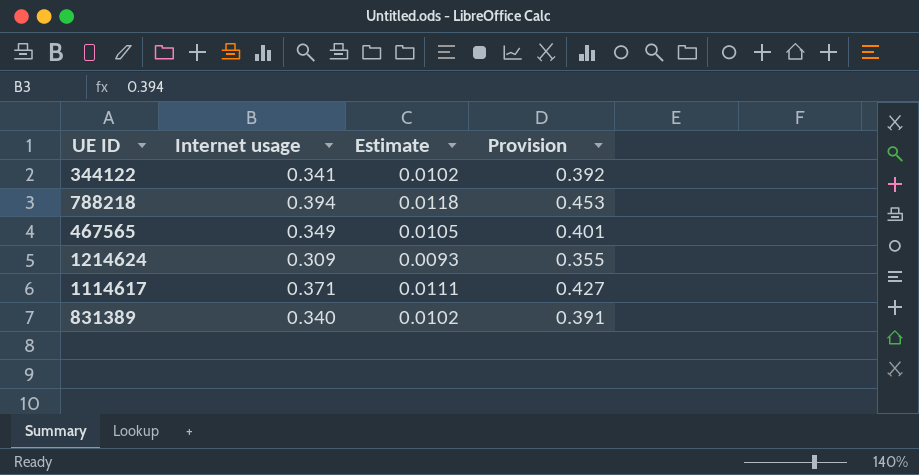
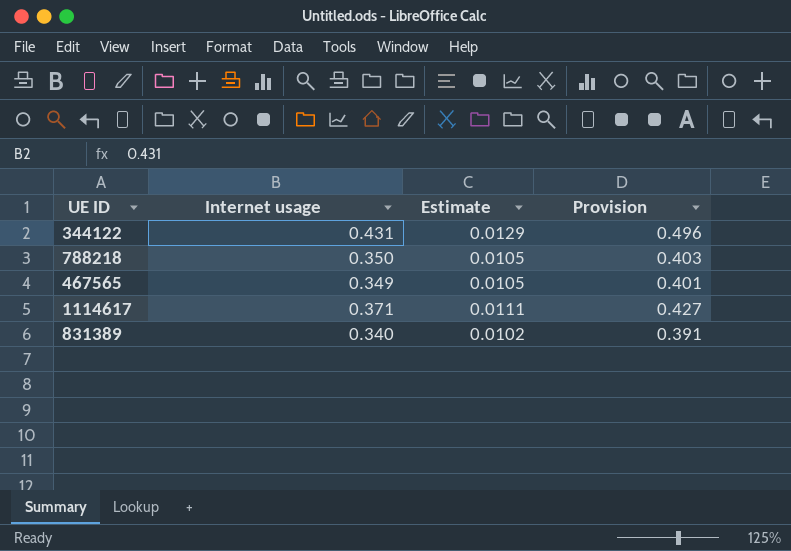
row 1214624: 0.309 | 0.0093 | 0.355 -> none
344122 | Internet usage: 0.341 -> 0.431
344122 | Estimate: 0.0102 -> 0.0129
344122 | Provision: 0.392 -> 0.496
788218 | Internet usage: 0.394 -> 0.350
788218 | Estimate: 0.0118 -> 0.0105
788218 | Provision: 0.453 -> 0.403

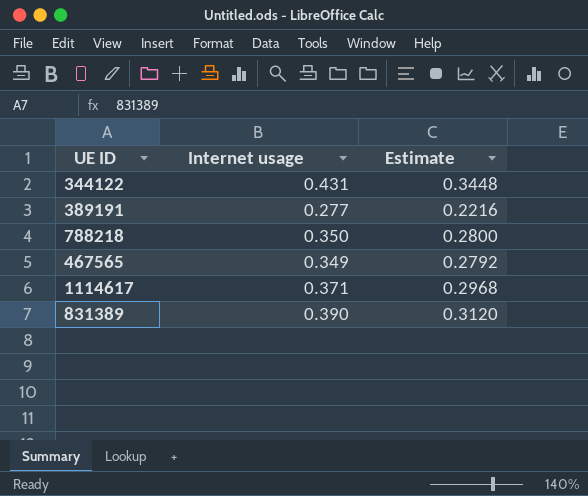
column Provision | formula: [Internet usage] * 1.15 -> none
column Estimate | formula: [Internet usage] * 0.03 -> [Internet usage] * 0.8
row 389191: none -> 0.277 | 0.2216
831389 | Internet usage: 0.340 -> 0.390

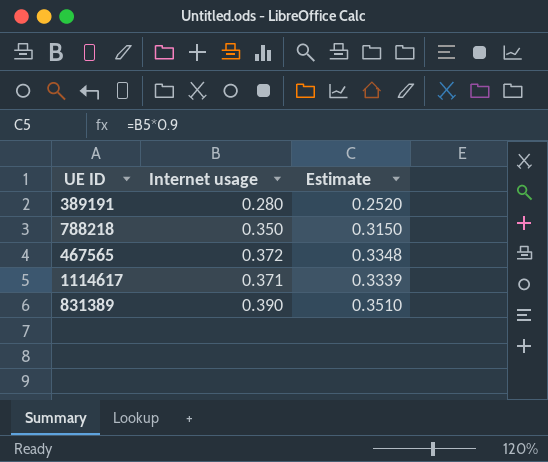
column Estimate | formula: [Internet usage] * 0.8 -> [Internet usage] * 0.9
row 344122: 0.431 | 0.3448 -> none
389191 | Internet usage: 0.277 -> 0.280
467565 | Internet usage: 0.349 -> 0.372

